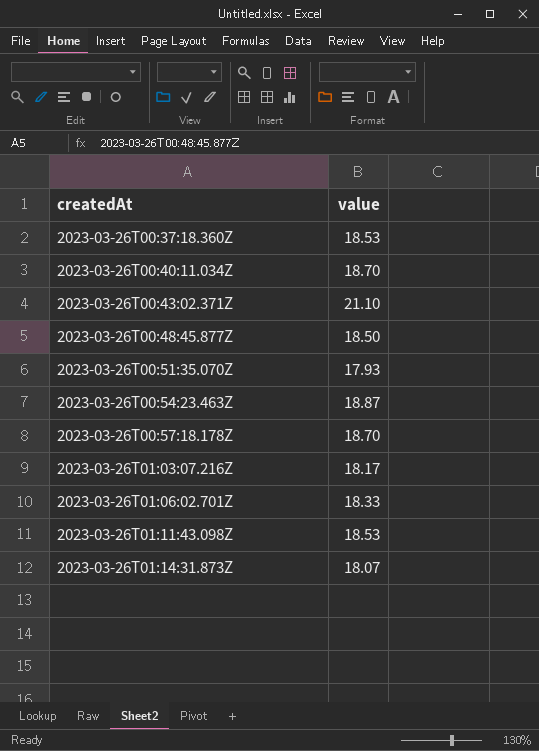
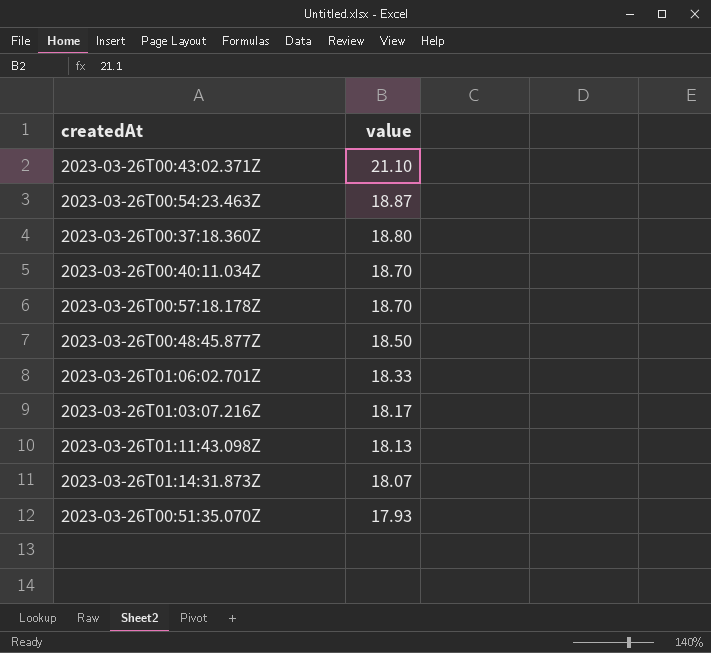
row order: createdAt ascending -> value descending
2023-03-26T00:37:18.360Z | value: 18.53 -> 18.80
2023-03-26T01:11:43.098Z | value: 18.53 -> 18.13

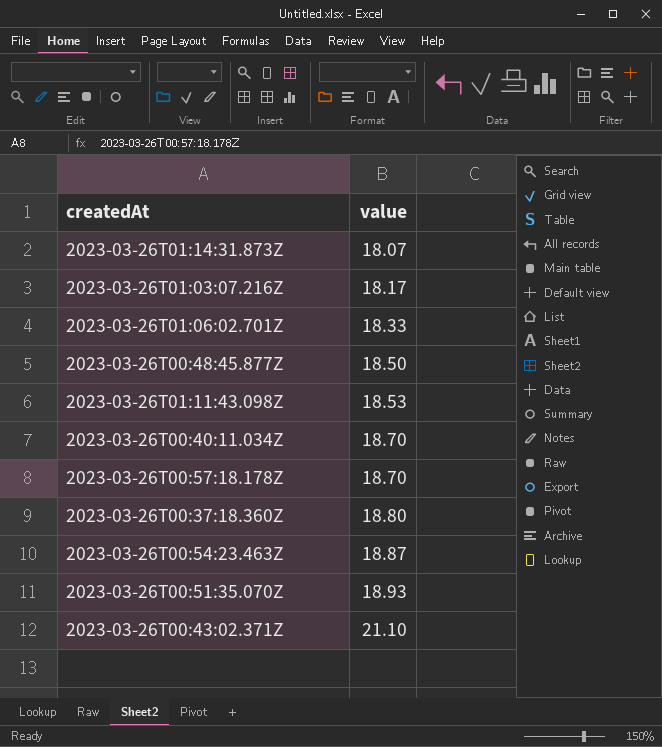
row order: value descending -> value ascending
2023-03-26T01:11:43.098Z | value: 18.13 -> 18.53
2023-03-26T00:51:35.070Z | value: 17.93 -> 18.93

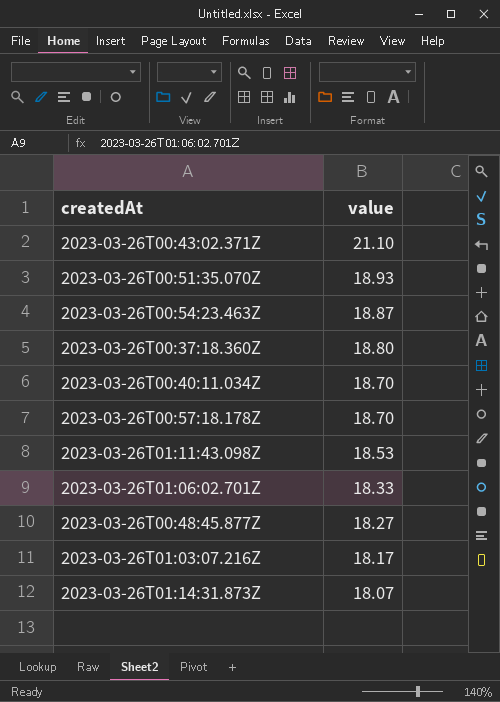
row order: value ascending -> value descending
2023-03-26T00:48:45.877Z | value: 18.50 -> 18.27

